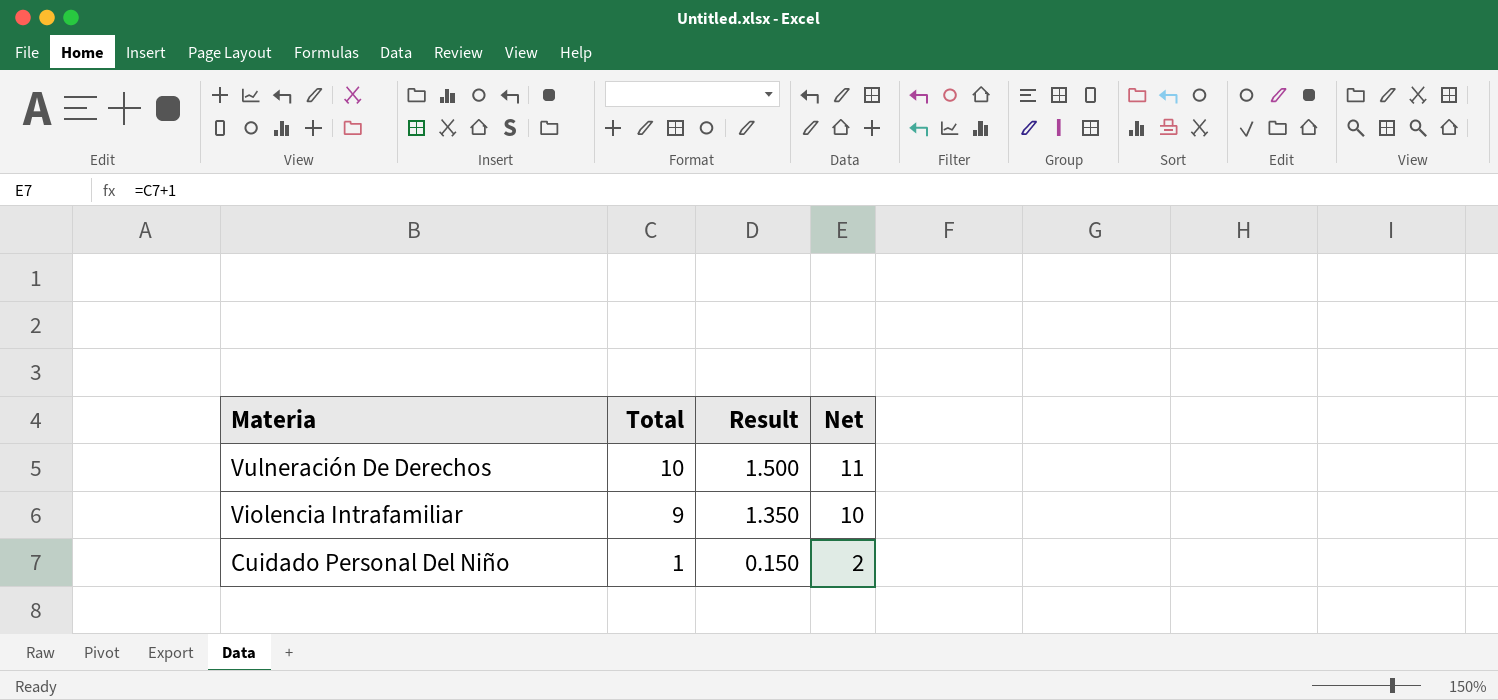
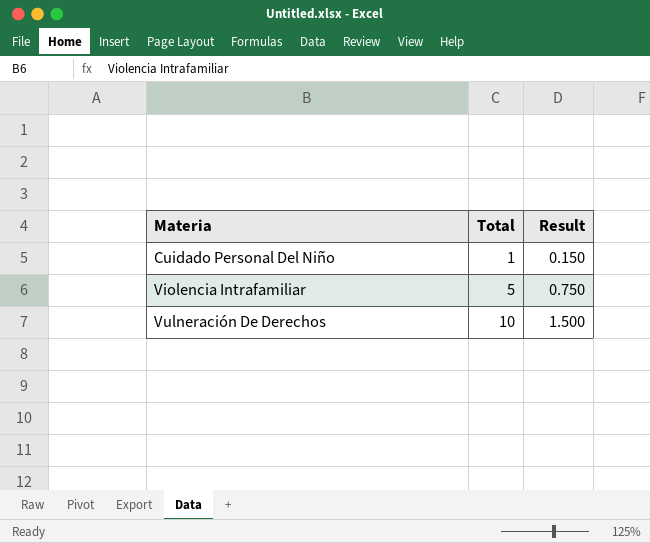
row order: Materia descending -> Materia ascending
column Net | formula: [Total] + 1 -> none
Violencia Intrafamiliar | Total: 9 -> 5
Violencia Intrafamiliar | Result: 1.350 -> 0.750

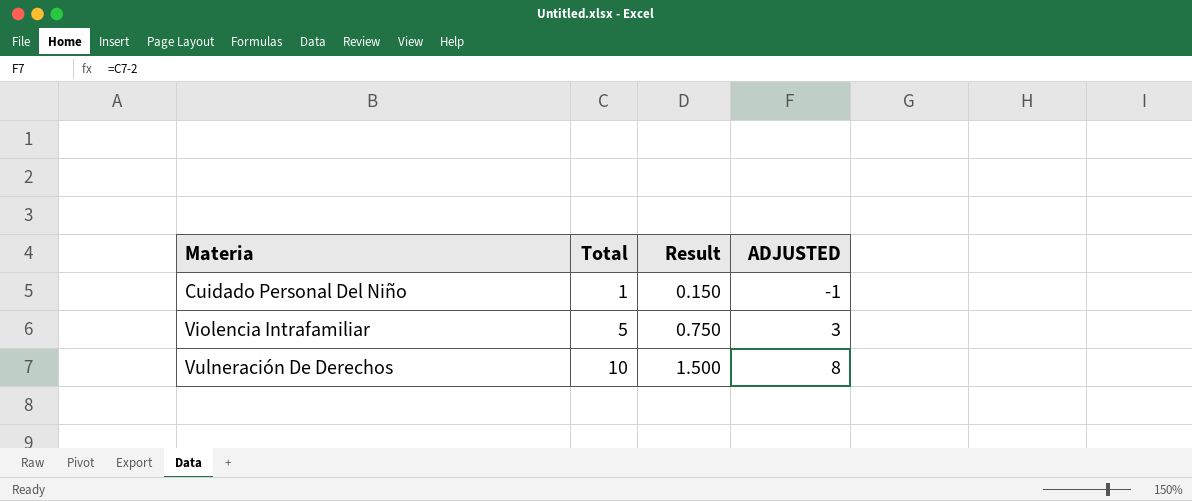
column ADJUSTED | formula: none -> [Total] - 2

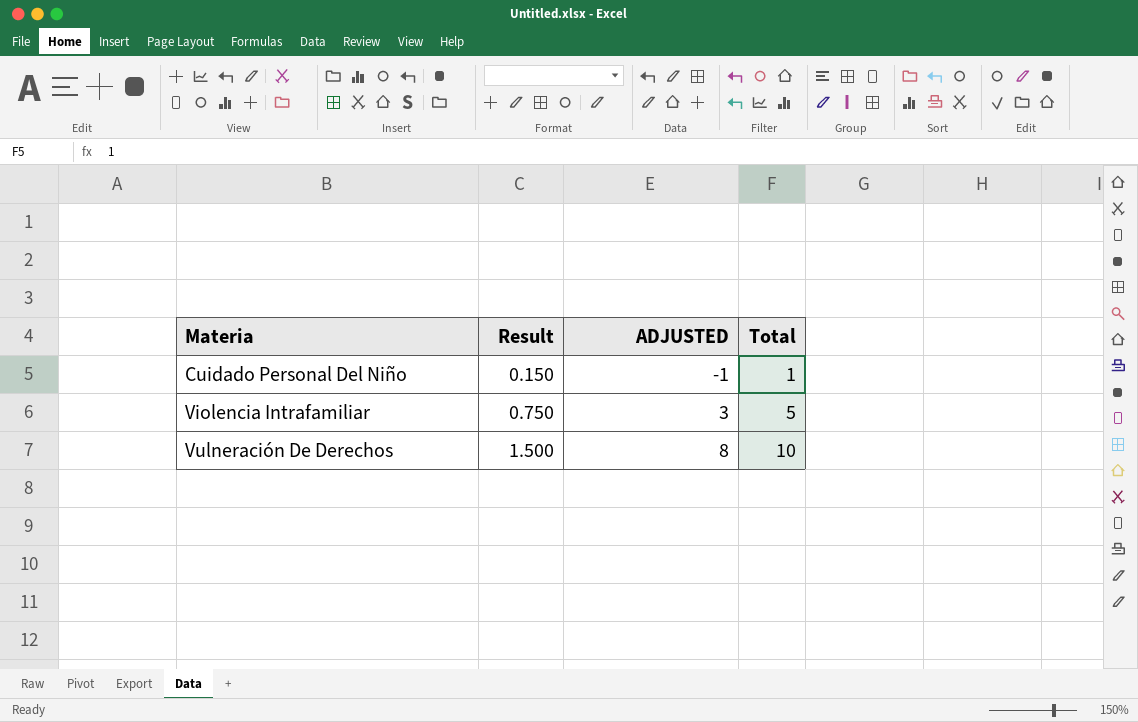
column Total | position: 2 -> 4

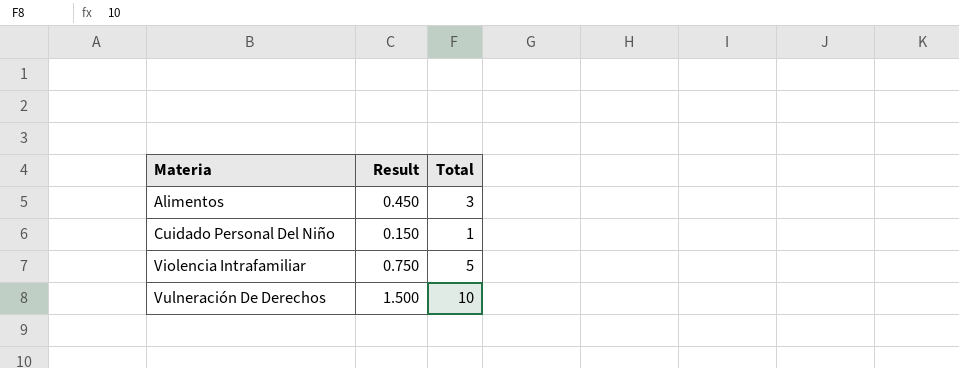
column ADJUSTED | formula: [Total] - 2 -> none
row Alimentos: none -> 0.450 | 3

